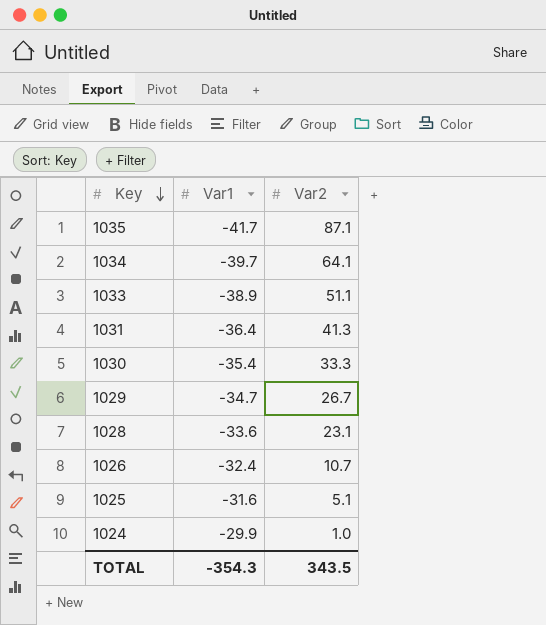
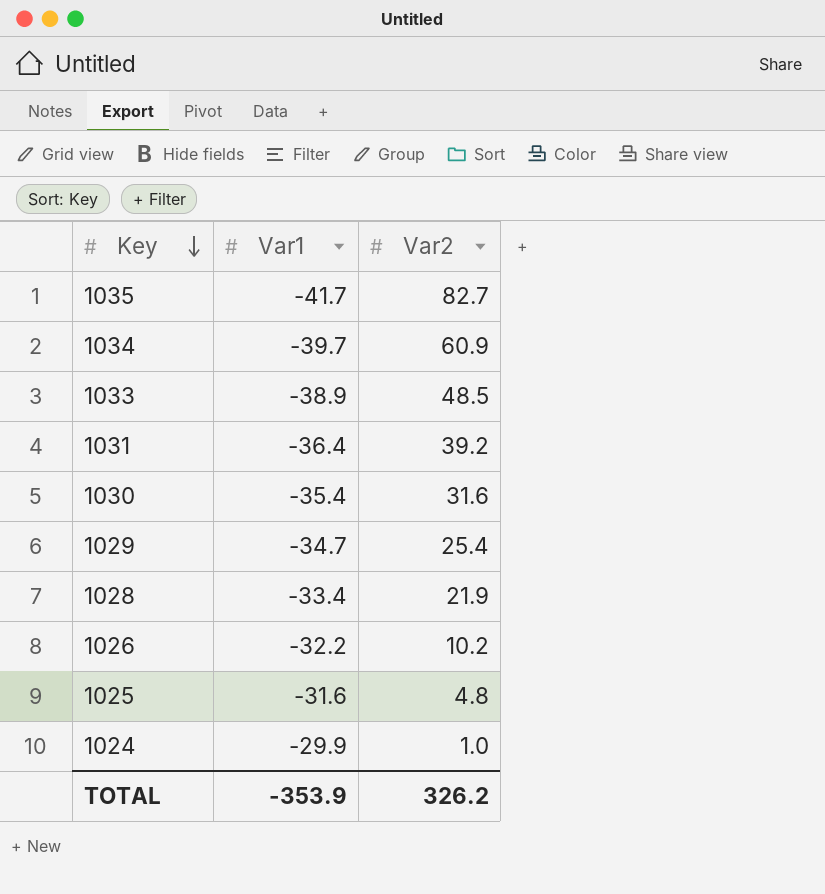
1035 | Var2: 87.1 -> 82.7
1034 | Var2: 64.1 -> 60.9
1033 | Var2: 51.1 -> 48.5
1031 | Var2: 41.3 -> 39.2
1030 | Var2: 33.3 -> 31.6
1029 | Var2: 26.7 -> 25.4
1028 | Var1: -33.6 -> -33.4
1028 | Var2: 23.1 -> 21.9
1026 | Var1: -32.4 -> -32.2
1026 | Var2: 10.7 -> 10.2
1025 | Var2: 5.1 -> 4.8
TOTAL | Var1: -354.3 -> -353.9
TOTAL | Var2: 343.5 -> 326.2

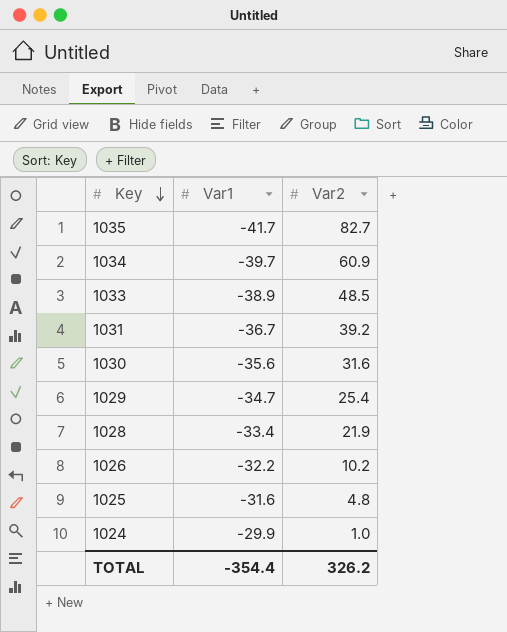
1031 | Var1: -36.4 -> -36.7
1030 | Var1: -35.4 -> -35.6
TOTAL | Var1: -353.9 -> -354.4

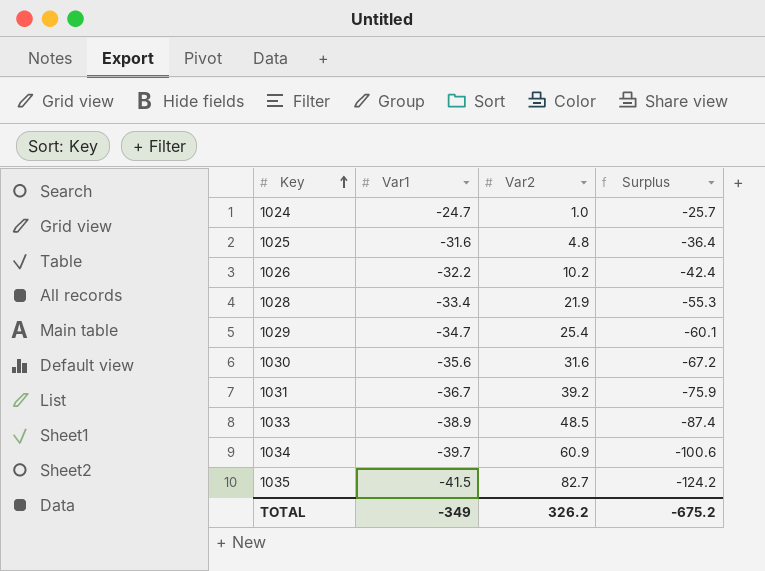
row order: Key descending -> Key ascending
column Surplus | formula: none -> [Var1] - [Var2]
1024 | Var1: -29.9 -> -24.7
1035 | Var1: -41.7 -> -41.5
TOTAL | Var1: -354.4 -> -349

